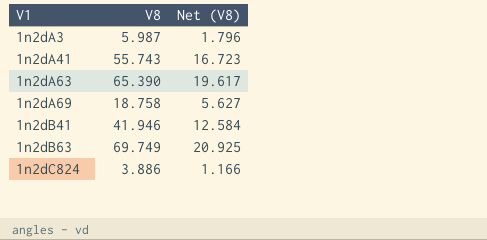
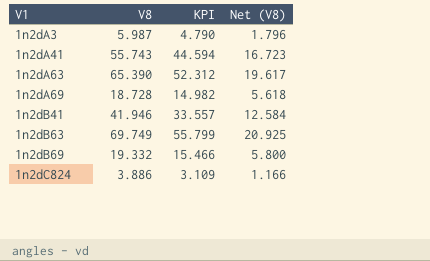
column KPI | formula: none -> [V8] * 0.8
1n2dA69 | V8: 18.758 -> 18.728
1n2dA69 | Net (V8): 5.627 -> 5.618
row 1n2dB69: none -> 19.332 | 15.466 | 5.800

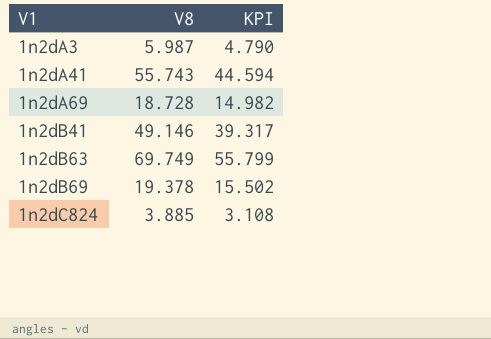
column Net (V8) | formula: [V8] * 0.3 -> none
row 1n2dA63: 65.390 | 52.312 | 19.617 -> none
1n2dB41 | V8: 41.946 -> 49.146
1n2dB41 | KPI: 33.557 -> 39.317
1n2dB69 | V8: 19.332 -> 19.378
1n2dB69 | KPI: 15.466 -> 15.502
1n2dC824 | V8: 3.886 -> 3.885
1n2dC824 | KPI: 3.109 -> 3.108

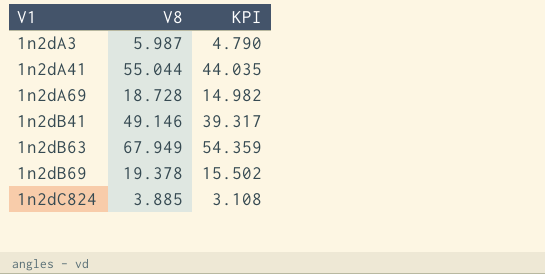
1n2dA41 | V8: 55.743 -> 55.044
1n2dA41 | KPI: 44.594 -> 44.035
1n2dB63 | V8: 69.749 -> 67.949
1n2dB63 | KPI: 55.799 -> 54.359

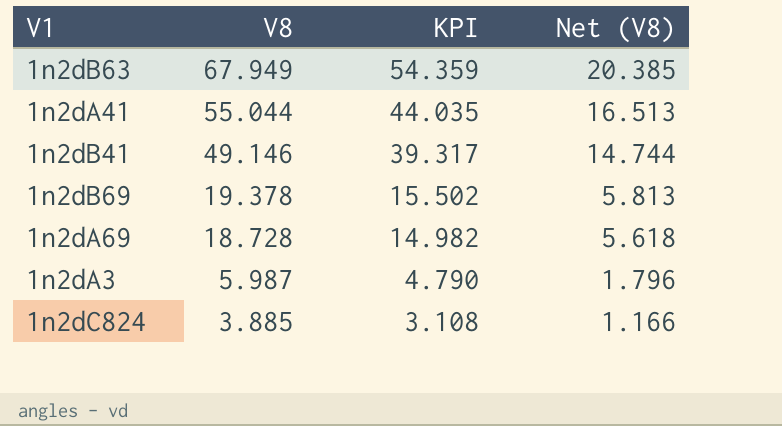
row order: V1 ascending -> V8 descending
column Net (V8) | formula: none -> [V8] * 0.3

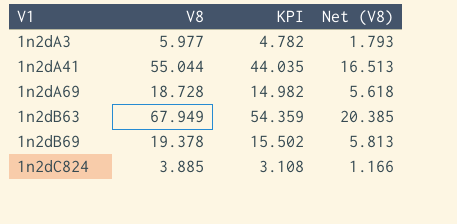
row order: V8 descending -> V1 ascending
row 1n2dB41: 49.146 | 39.317 | 14.744 -> none
1n2dA3 | V8: 5.987 -> 5.977
1n2dA3 | KPI: 4.790 -> 4.782
1n2dA3 | Net (V8): 1.796 -> 1.793

